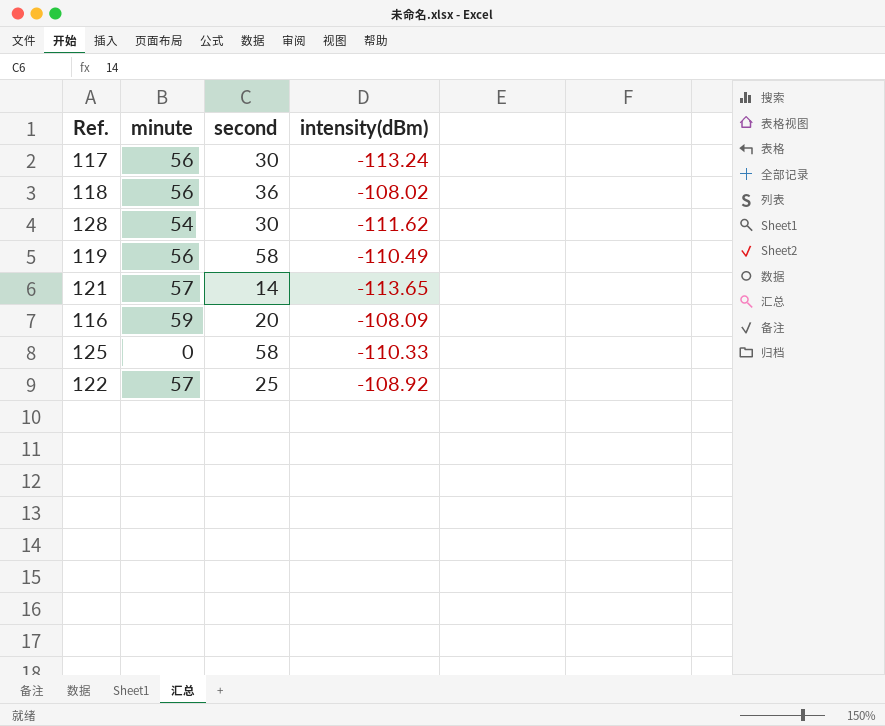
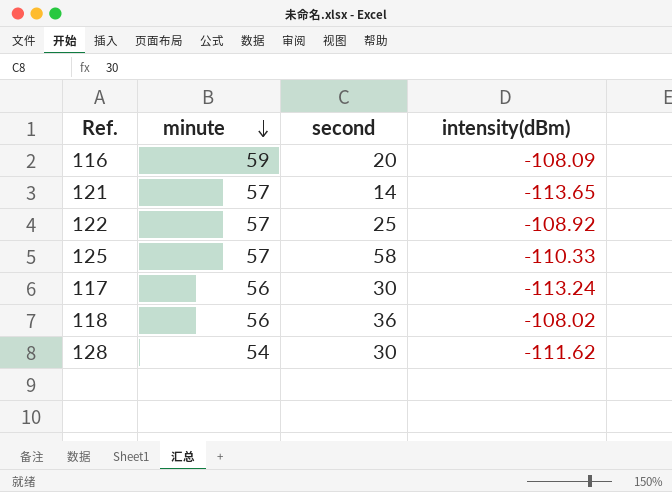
row order: none -> minute descending
row 119: 56 | 58 | -110.49 -> none
125 | minute: 0 -> 57

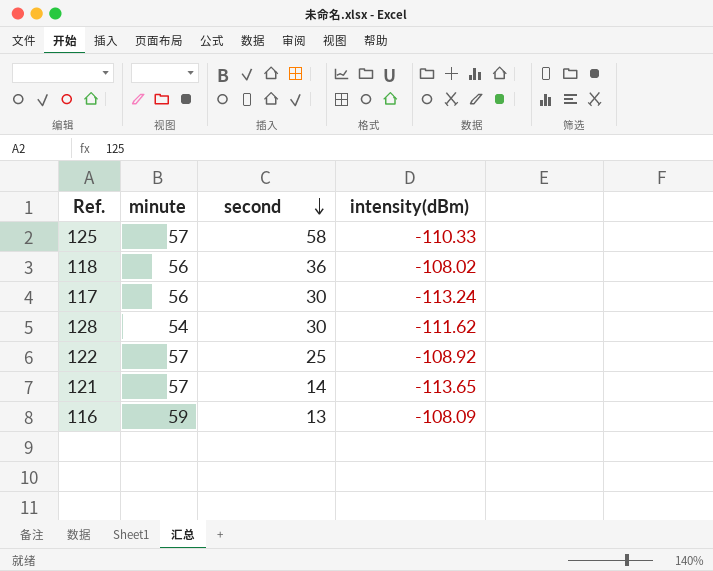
row order: minute descending -> second descending
116 | second: 20 -> 13

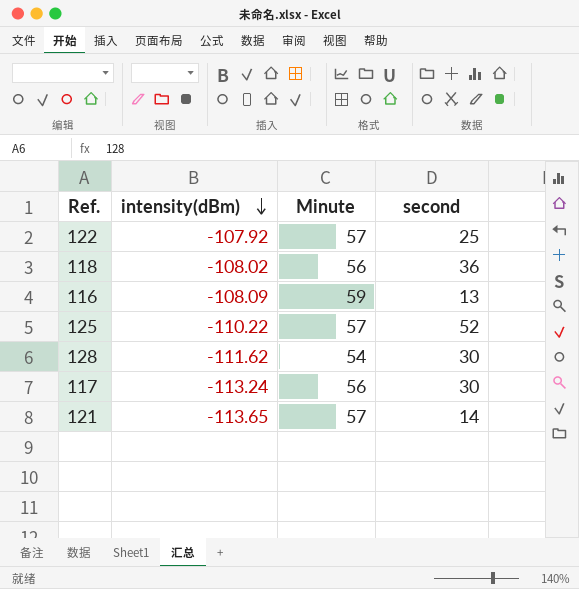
row order: second descending -> intensity(dBm) descending
column intensity(dBm) | position: 4 -> 2
column name: minute -> Minute
122 | intensity(dBm): -108.92 -> -107.92
125 | intensity(dBm): -110.33 -> -110.22
125 | second: 58 -> 52

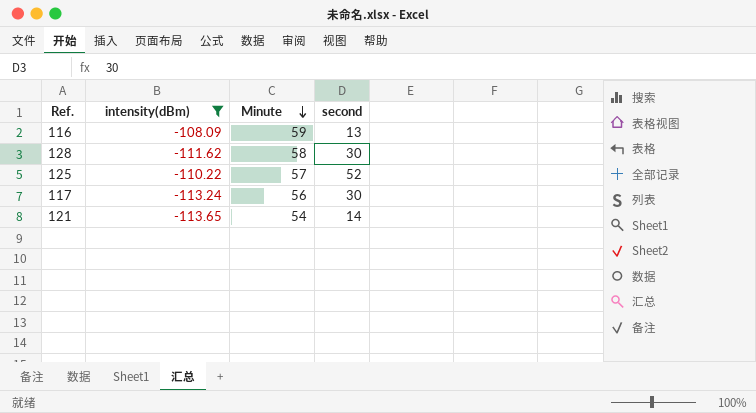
filter: none -> intensity(dBm) <= -108.09
row order: intensity(dBm) descending -> Minute descending
128 | Minute: 54 -> 58
121 | Minute: 57 -> 54

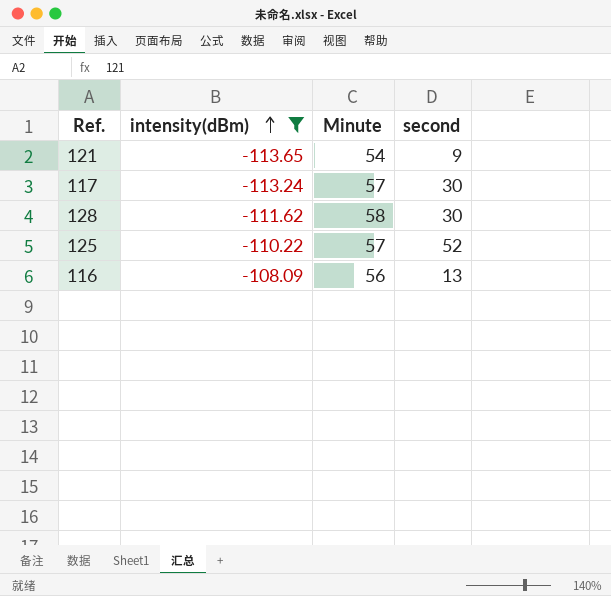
row order: Minute descending -> intensity(dBm) ascending
121 | second: 14 -> 9
117 | Minute: 56 -> 57
116 | Minute: 59 -> 56

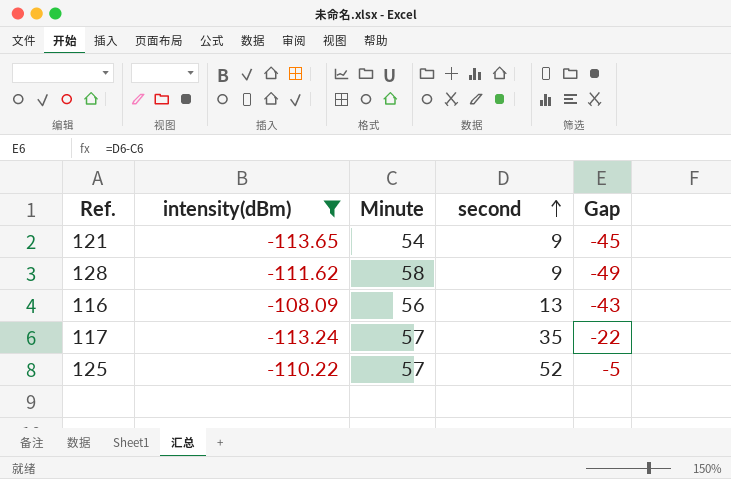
row order: intensity(dBm) ascending -> second ascending
column Gap | formula: none -> [second] - [Minute]
128 | second: 30 -> 9
117 | second: 30 -> 35

